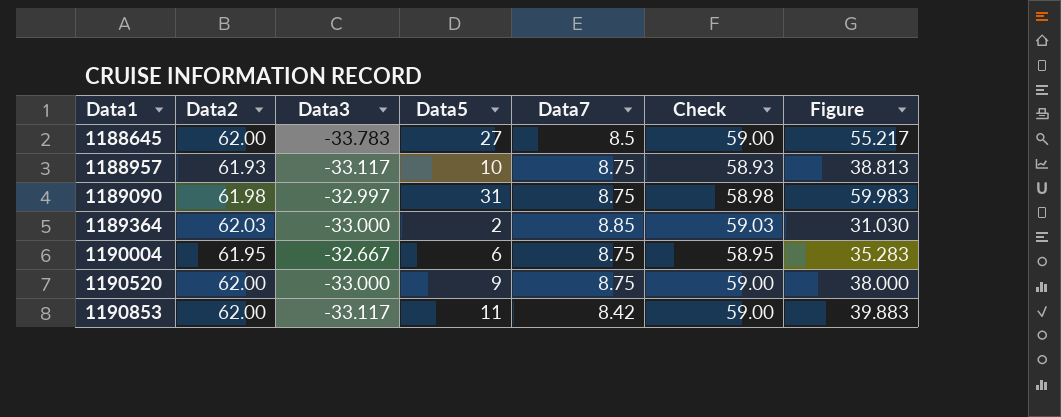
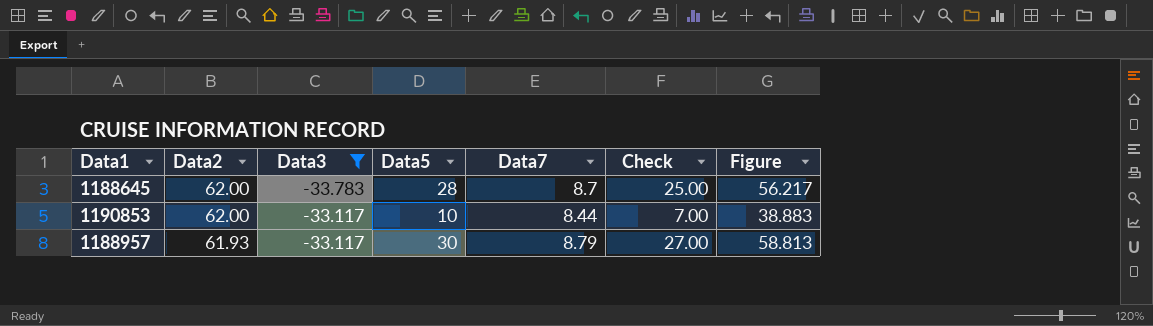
filter: none -> Data3 <= -33.117
row order: Data1 ascending -> Data2 descending
column Check | formula: [Data2] - 3 -> [Data5] - 3
1188645 | Data5: 27 -> 28
1188645 | Data7: 8.5 -> 8.7
1188645 | Figure: 55.217 -> 56.217
1190853 | Data5: 11 -> 10
1190853 | Data7: 8.42 -> 8.44
1190853 | Figure: 39.883 -> 38.883
1188957 | Data5: 10 -> 30
1188957 | Data7: 8.75 -> 8.79
1188957 | Figure: 38.813 -> 58.813

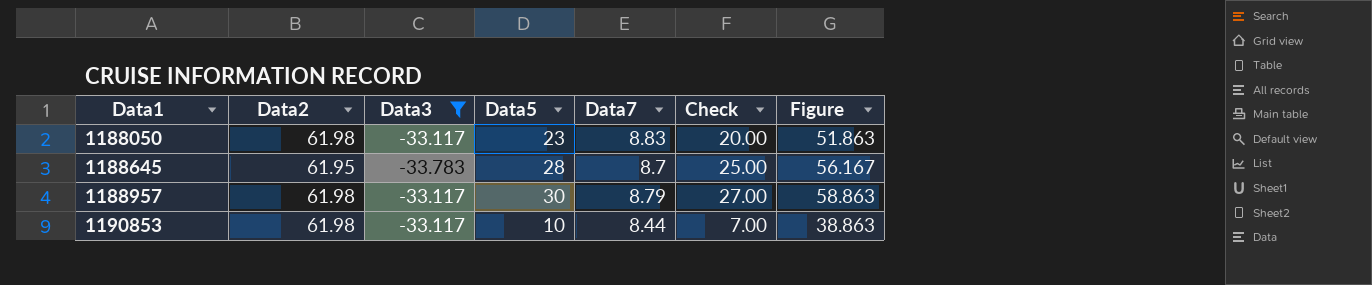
row order: Data2 descending -> Data1 ascending
row 1188050: none -> 61.98 | -33.117 | 23 | 8.83 | 20.00 | 51.863
1188645 | Data2: 62.00 -> 61.95
1188645 | Figure: 56.217 -> 56.167
1188957 | Data2: 61.93 -> 61.98
1188957 | Figure: 58.813 -> 58.863
1190853 | Data2: 62.00 -> 61.98
1190853 | Figure: 38.883 -> 38.863

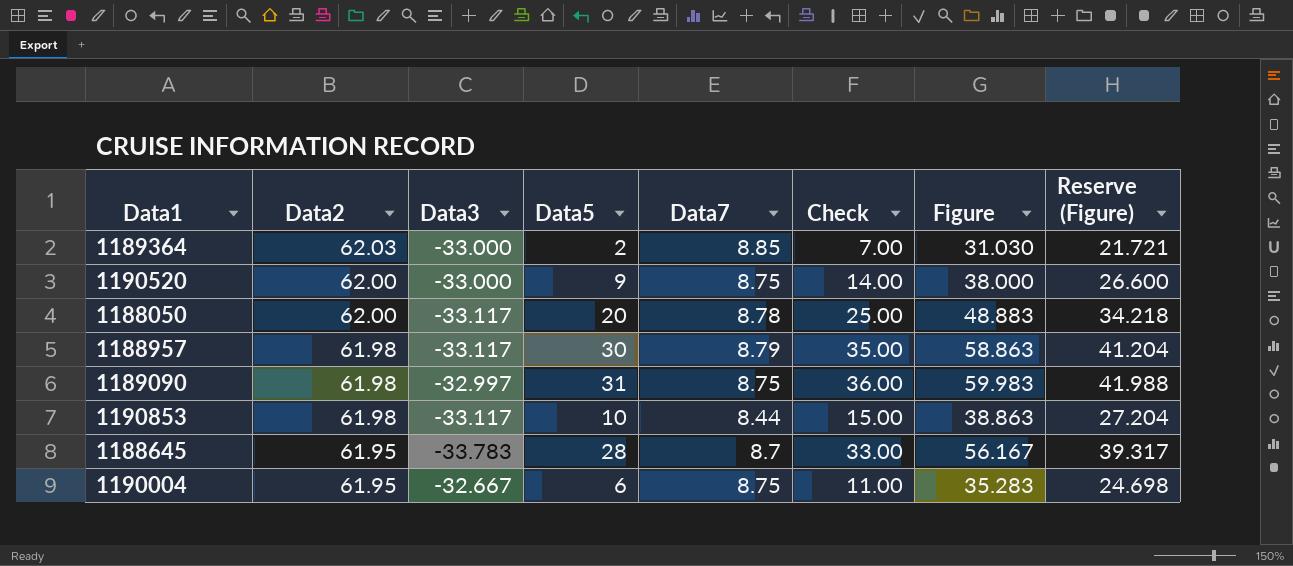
filter: Data3 <= -33.117 -> none
row order: Data1 ascending -> Data2 descending
column Check | formula: [Data5] - 3 -> [Data5] + 5
column Reserve (Figure) | formula: none -> [Figure] * 0.7
1188050 | Data2: 61.98 -> 62.00
1188050 | Data5: 23 -> 20
1188050 | Data7: 8.83 -> 8.78
1188050 | Figure: 51.863 -> 48.883

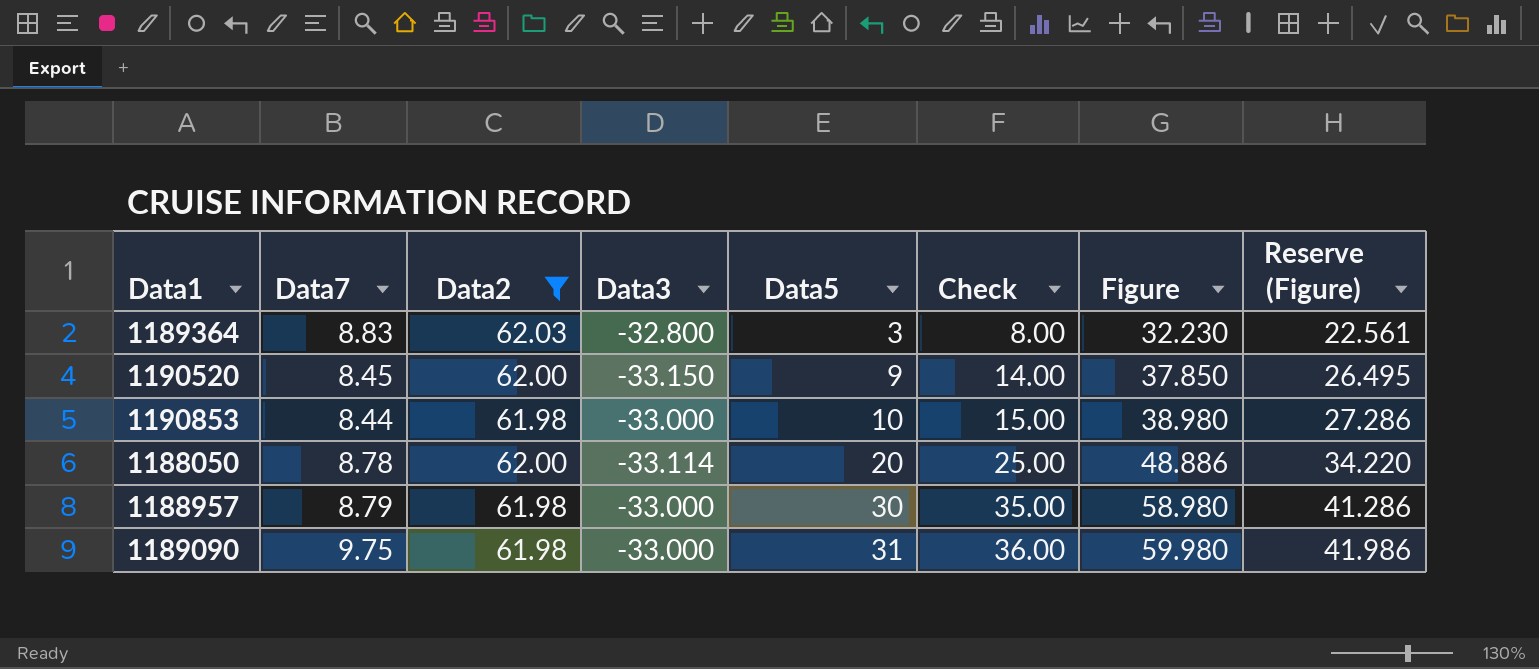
filter: none -> Data2 != 61.95
row order: Data2 descending -> Data5 ascending
column Data7 | position: 5 -> 2
1189364 | Data7: 8.85 -> 8.83
1189364 | Data3: -33.000 -> -32.800
1189364 | Data5: 2 -> 3
1189364 | Check: 7.00 -> 8.00
1189364 | Figure: 31.030 -> 32.230
1189364 | Reserve (Figure): 21.721 -> 22.561
1190520 | Data7: 8.75 -> 8.45
1190520 | Data3: -33.000 -> -33.150
1190520 | Figure: 38.000 -> 37.850
1190520 | Reserve (Figure): 26.600 -> 26.495
1190853 | Data3: -33.117 -> -33.000
1190853 | Figure: 38.863 -> 38.980
1190853 | Reserve (Figure): 27.204 -> 27.286
1188050 | Data3: -33.117 -> -33.114
1188050 | Figure: 48.883 -> 48.886
1188050 | Reserve (Figure): 34.218 -> 34.220
1188957 | Data3: -33.117 -> -33.000
1188957 | Figure: 58.863 -> 58.980
1188957 | Reserve (Figure): 41.204 -> 41.286
1189090 | Data7: 8.75 -> 9.75
1189090 | Data3: -32.997 -> -33.000
1189090 | Figure: 59.983 -> 59.980
1189090 | Reserve (Figure): 41.988 -> 41.986

